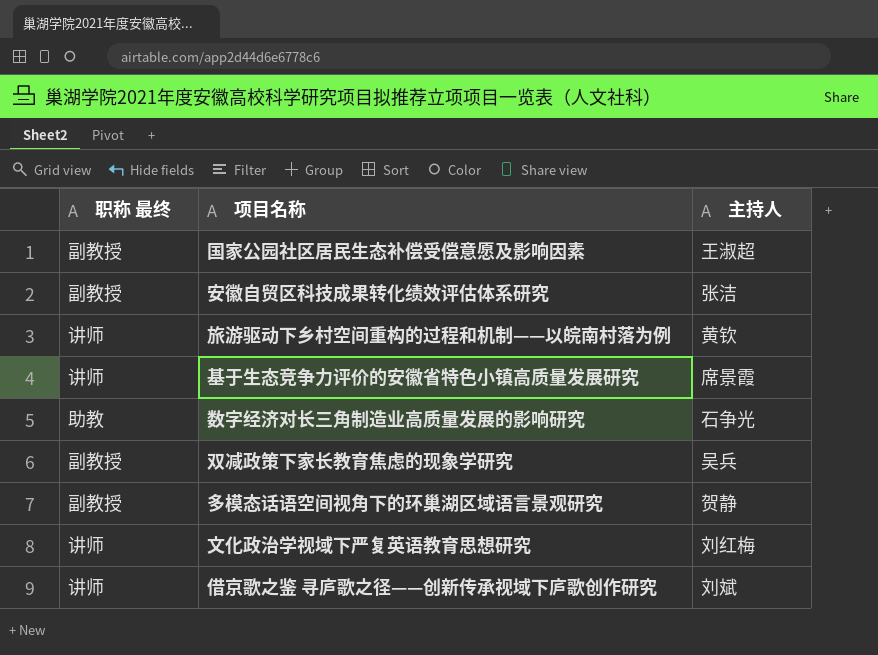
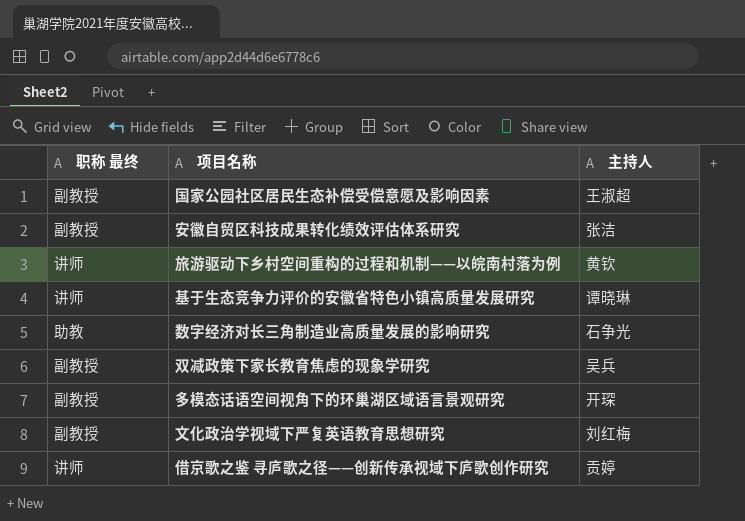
基于生态竞争力评价的安徽省特色小镇高质量发展研究 | 主持人: 席景霞 -> 谭晓琳
多模态话语空间视角下的环巢湖区域语言景观研究 | 主持人: 贺静 -> 开琛
文化政治学视域下严复英语教育思想研究 | 职称 最终: 讲师 -> 副教授
借京歌之鉴 寻庐歌之径——创新传承视域下庐歌创作研究 | 主持人: 刘斌 -> 贡婷

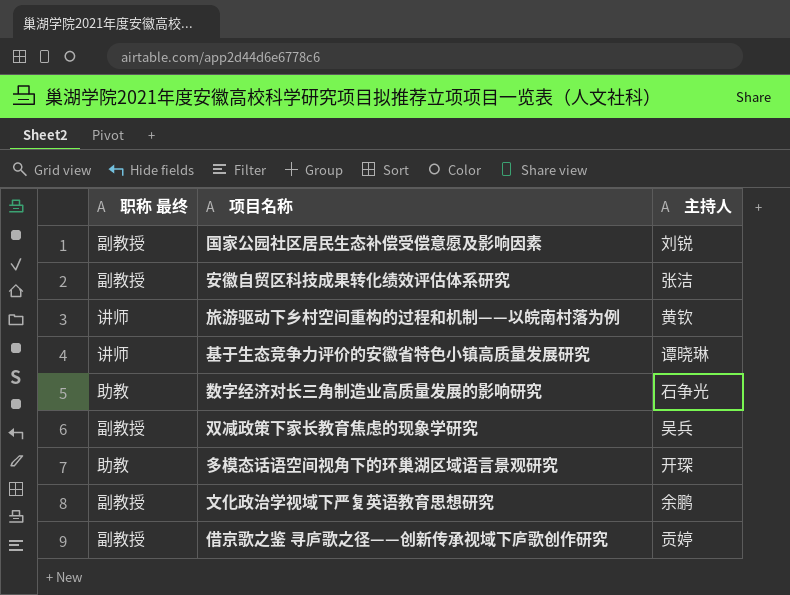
国家公园社区居民生态补偿受偿意愿及影响因素 | 主持人: 王淑超 -> 刘锐
多模态话语空间视角下的环巢湖区域语言景观研究 | 职称 最终: 副教授 -> 助教
文化政治学视域下严复英语教育思想研究 | 主持人: 刘红梅 -> 余鹏
借京歌之鉴 寻庐歌之径——创新传承视域下庐歌创作研究 | 职称 最终: 讲师 -> 副教授

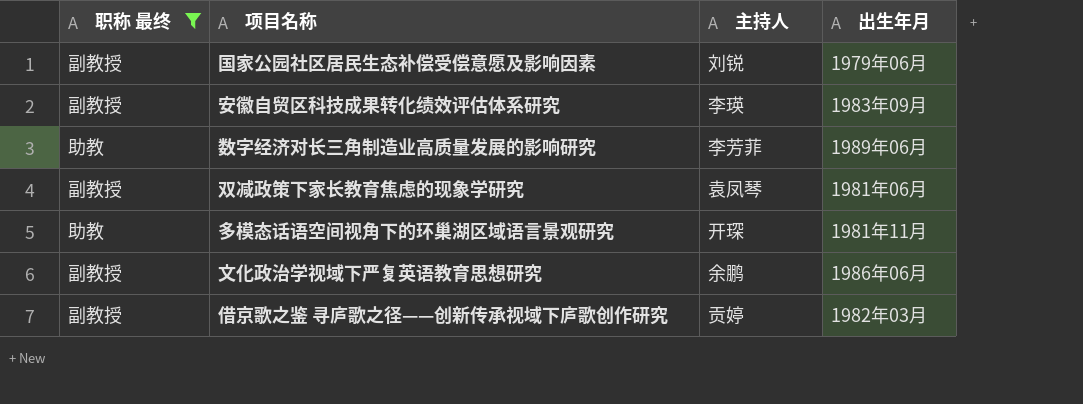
filter: none -> 职称 最终 != 讲师
column 出生年月 | position: none -> 4
安徽自贸区科技成果转化绩效评估体系研究 | 主持人: 张洁 -> 李瑛
数字经济对长三角制造业高质量发展的影响研究 | 主持人: 石争光 -> 李芳菲
双减政策下家长教育焦虑的现象学研究 | 主持人: 吴兵 -> 袁凤琴

